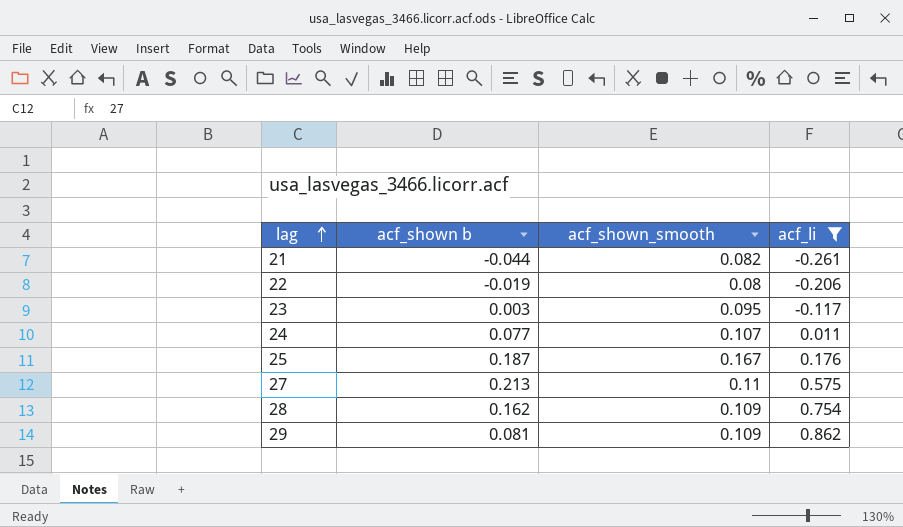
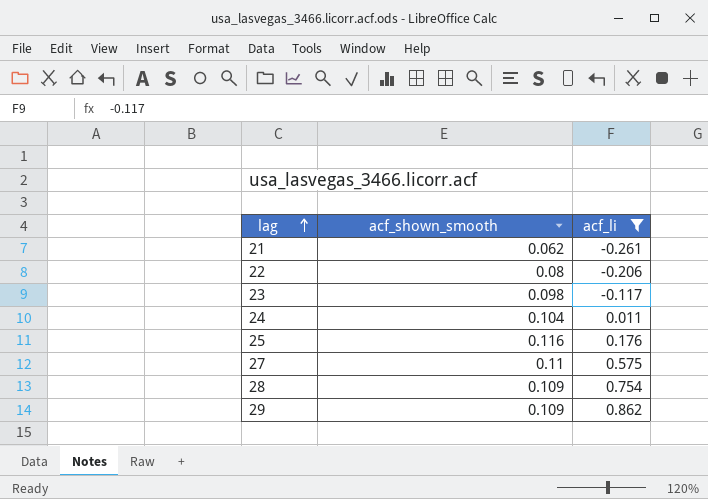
column acf_shown b | position: 2 -> none
21 | acf_shown_smooth: 0.082 -> 0.062
23 | acf_shown_smooth: 0.095 -> 0.098
24 | acf_shown_smooth: 0.107 -> 0.104
25 | acf_shown_smooth: 0.167 -> 0.116

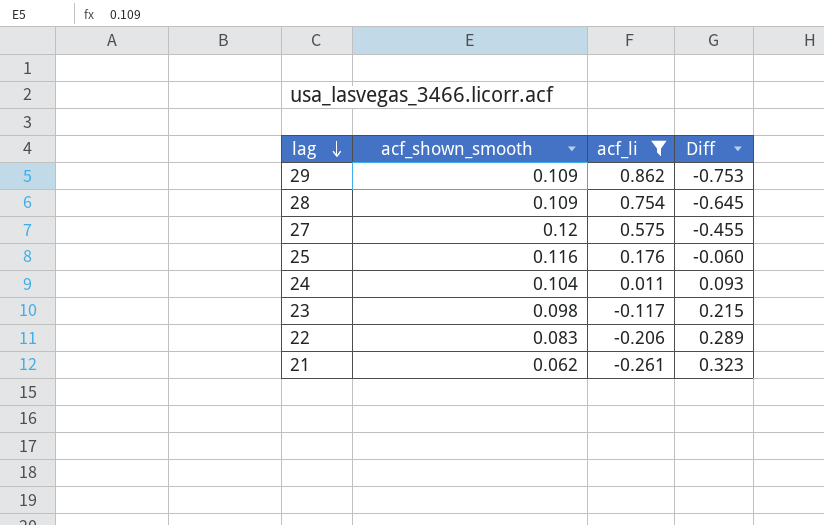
row order: lag ascending -> lag descending
column Diff | formula: none -> [acf_shown_smooth] - [acf_li]
27 | acf_shown_smooth: 0.11 -> 0.12
22 | acf_shown_smooth: 0.08 -> 0.083

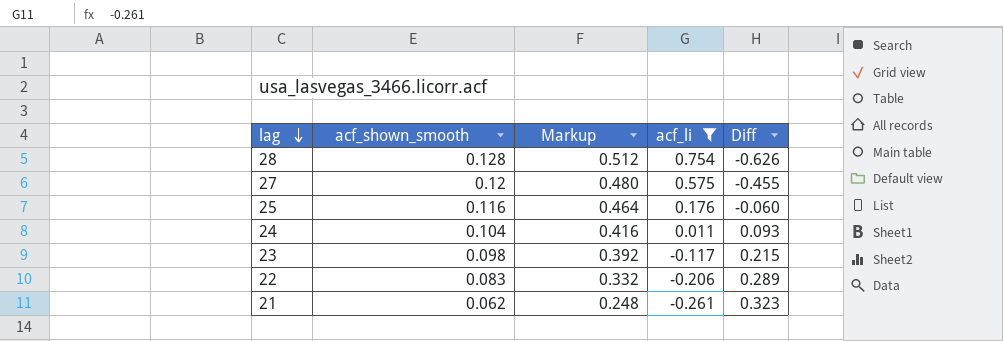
column Markup | formula: none -> [acf_shown_smooth] * 4
row 29: 0.109 | 0.862 | -0.753 -> none
28 | acf_shown_smooth: 0.109 -> 0.128
28 | Diff: -0.645 -> -0.626

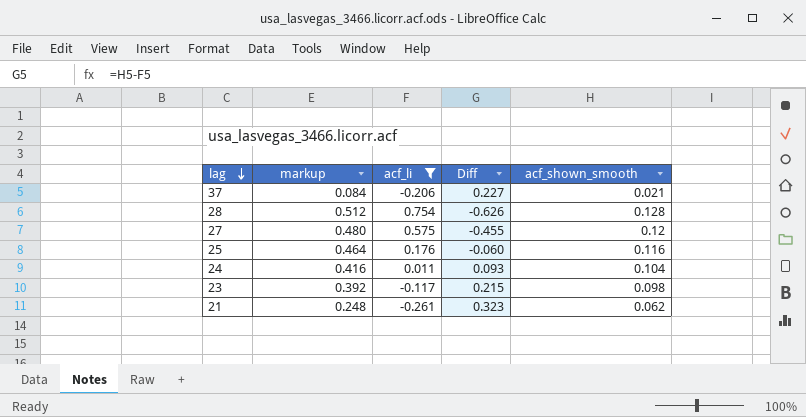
column name: Markup -> markup
column acf_shown_smooth | position: 2 -> 5
row 22: 0.083 | 0.332 | -0.206 | 0.289 -> none
row 37: none -> 0.084 | -0.206 | 0.227 | 0.021

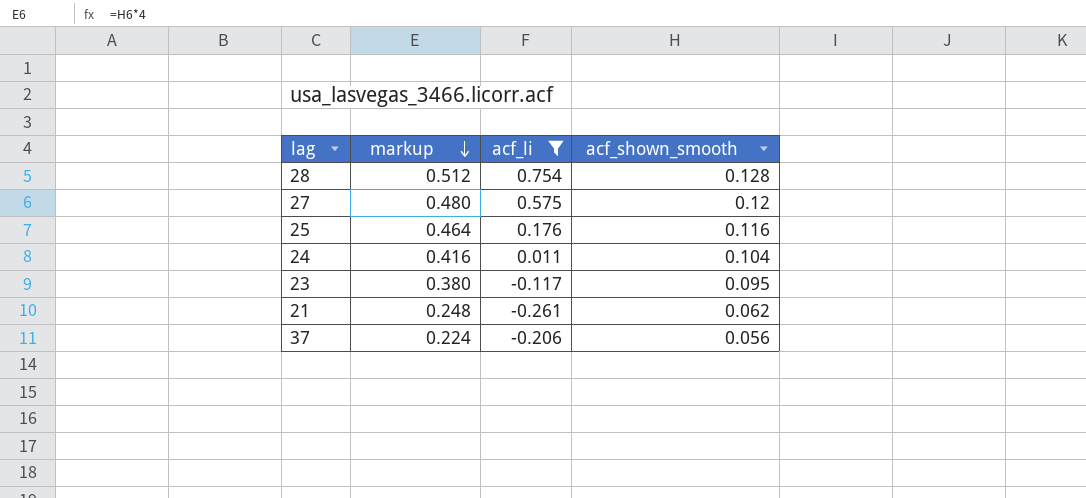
row order: lag descending -> markup descending
column Diff | formula: [acf_shown_smooth] - [acf_li] -> none
23 | markup: 0.392 -> 0.380
23 | acf_shown_smooth: 0.098 -> 0.095
37 | markup: 0.084 -> 0.224
37 | acf_shown_smooth: 0.021 -> 0.056

